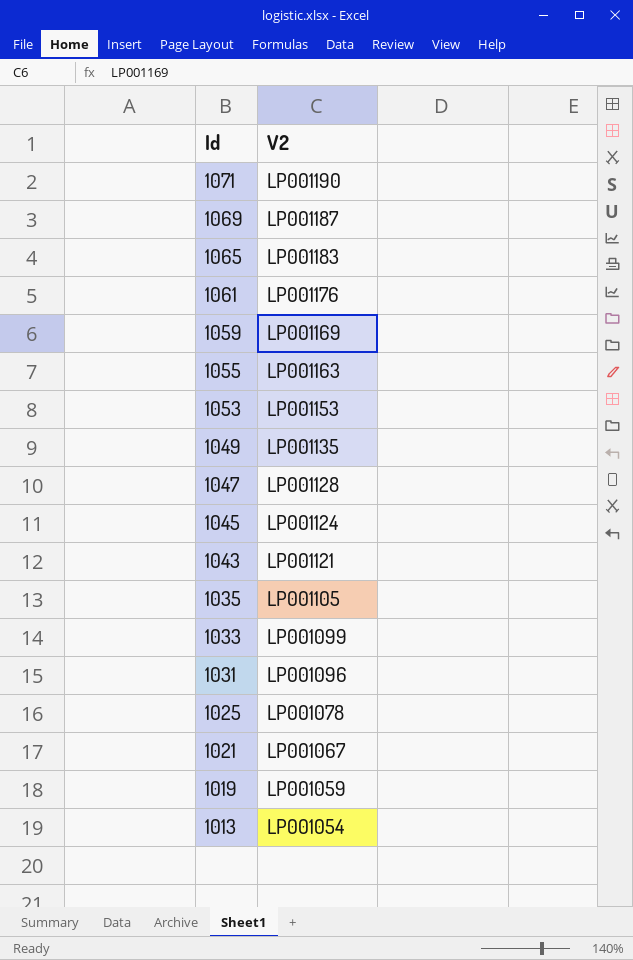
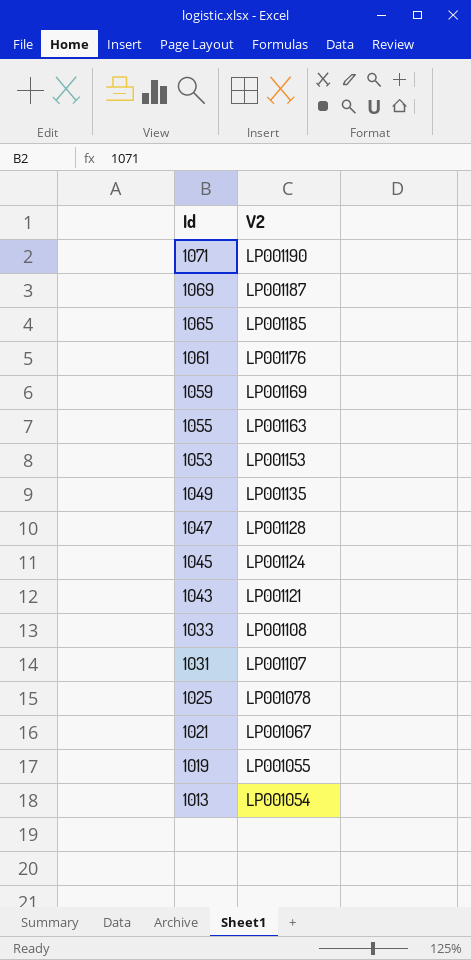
row 1035: LP001105 -> none
1065 | V2: LP001183 -> LP001185
1033 | V2: LP001099 -> LP001108
1031 | V2: LP001096 -> LP001107
1019 | V2: LP001059 -> LP001055

